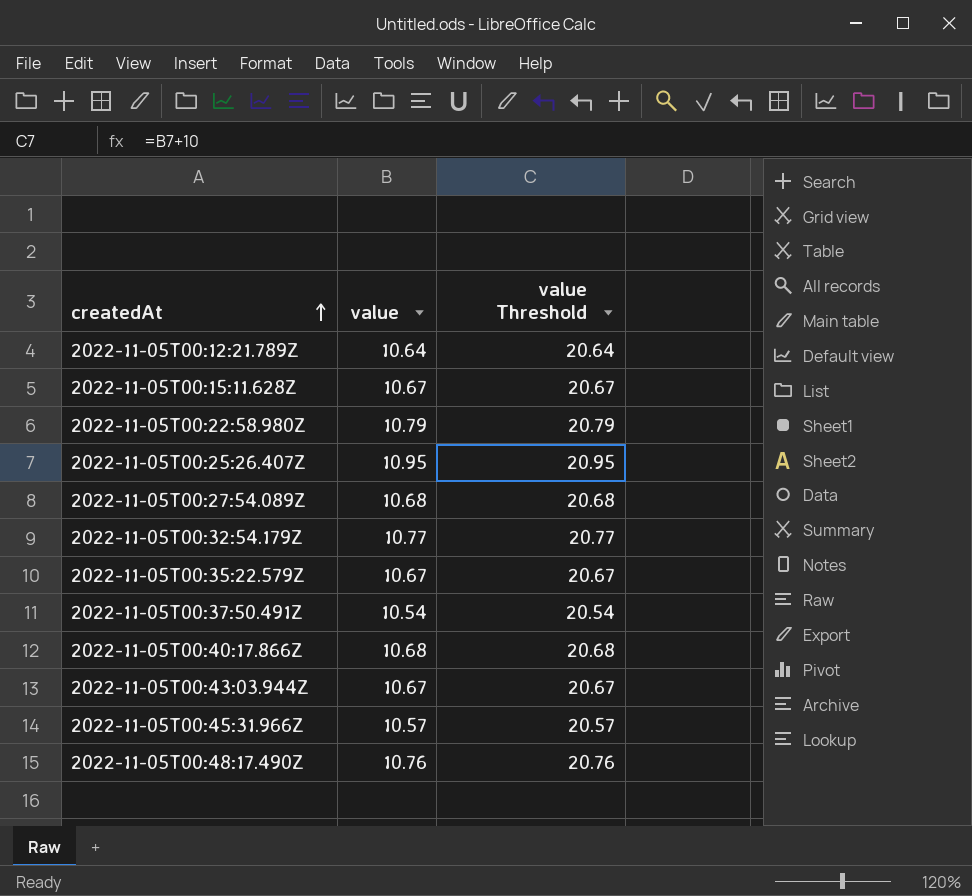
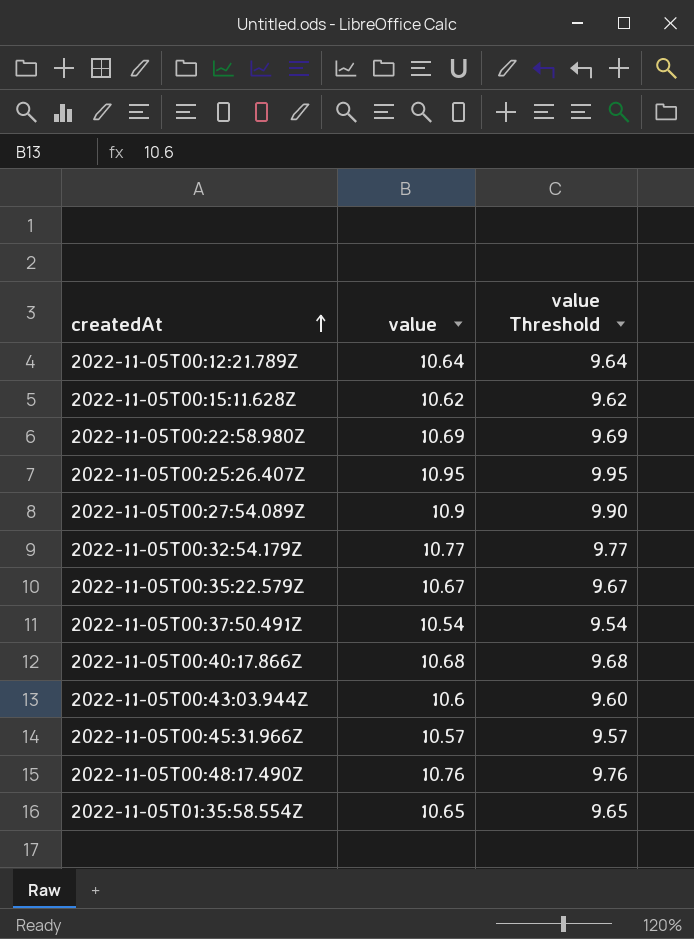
column value Threshold | formula: [value] + 10 -> [value] - 1
2022-11-05T00:15:11.628Z | value: 10.67 -> 10.62
2022-11-05T00:22:58.980Z | value: 10.79 -> 10.69
2022-11-05T00:27:54.089Z | value: 10.68 -> 10.9
2022-11-05T00:43:03.944Z | value: 10.67 -> 10.6
row 2022-11-05T01:35:58.554Z: none -> 10.65 | 9.65

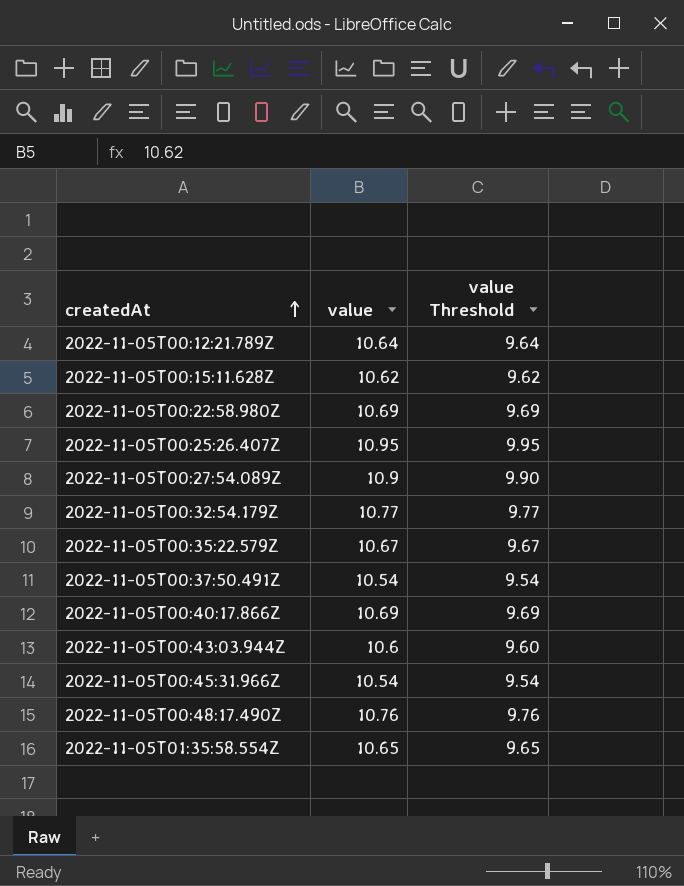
2022-11-05T00:40:17.866Z | value: 10.68 -> 10.69
2022-11-05T00:40:17.866Z | value Threshold: 9.68 -> 9.69
2022-11-05T00:45:31.966Z | value: 10.57 -> 10.54
2022-11-05T00:45:31.966Z | value Threshold: 9.57 -> 9.54

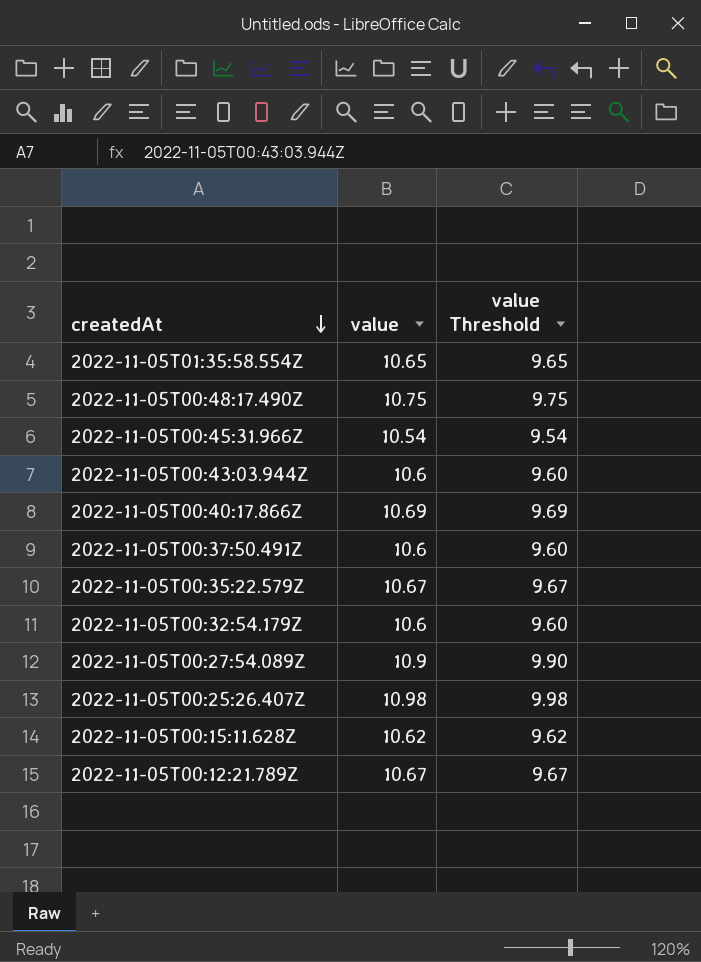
row order: createdAt ascending -> createdAt descending
row 2022-11-05T00:22:58.980Z: 10.69 | 9.69 -> none
2022-11-05T00:48:17.490Z | value: 10.76 -> 10.75
2022-11-05T00:48:17.490Z | value Threshold: 9.76 -> 9.75
2022-11-05T00:37:50.491Z | value: 10.54 -> 10.6
2022-11-05T00:37:50.491Z | value Threshold: 9.54 -> 9.60
2022-11-05T00:32:54.179Z | value: 10.77 -> 10.6
2022-11-05T00:32:54.179Z | value Threshold: 9.77 -> 9.60
2022-11-05T00:25:26.407Z | value: 10.95 -> 10.98
2022-11-05T00:25:26.407Z | value Threshold: 9.95 -> 9.98
2022-11-05T00:12:21.789Z | value: 10.64 -> 10.67
2022-11-05T00:12:21.789Z | value Threshold: 9.64 -> 9.67

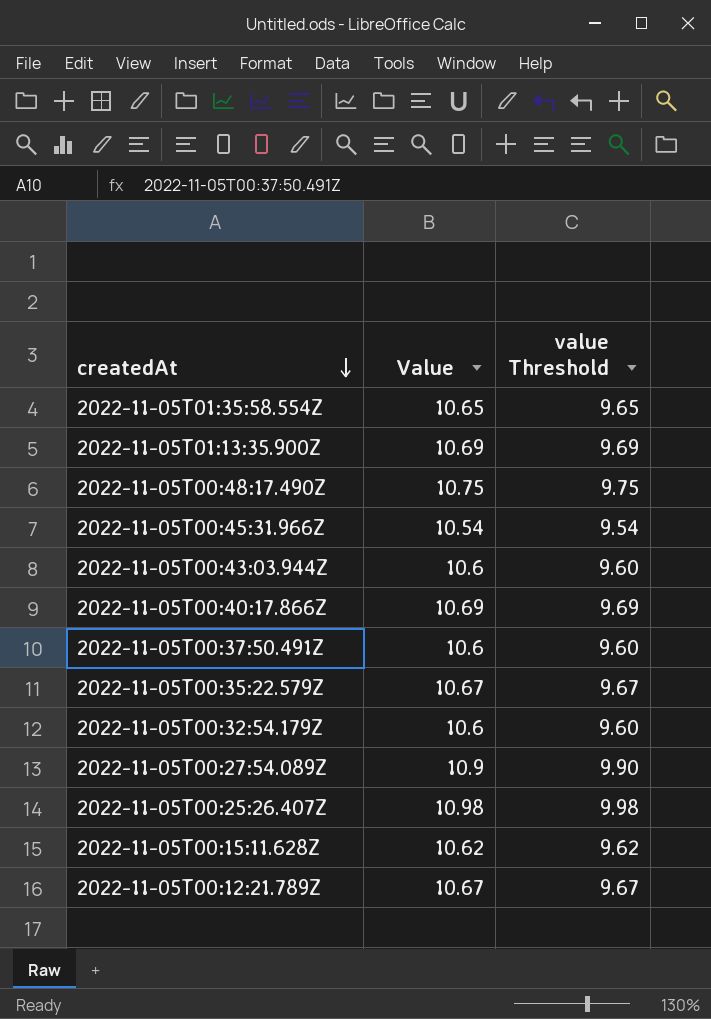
column name: value -> Value
row 2022-11-05T01:13:35.900Z: none -> 10.69 | 9.69

